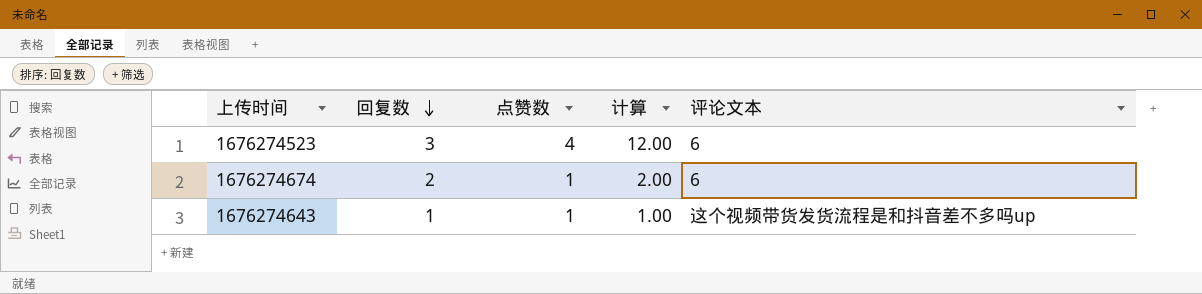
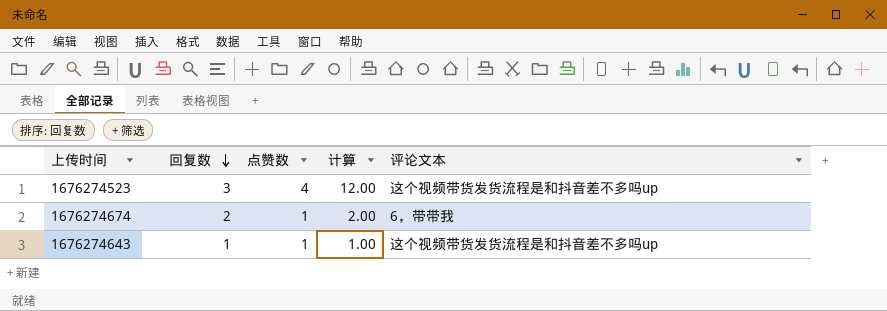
1676274523 | 评论文本: 6 -> 这个视频带货发货流程是和抖音差不多吗up
1676274674 | 评论文本: 6 -> 6，带带我

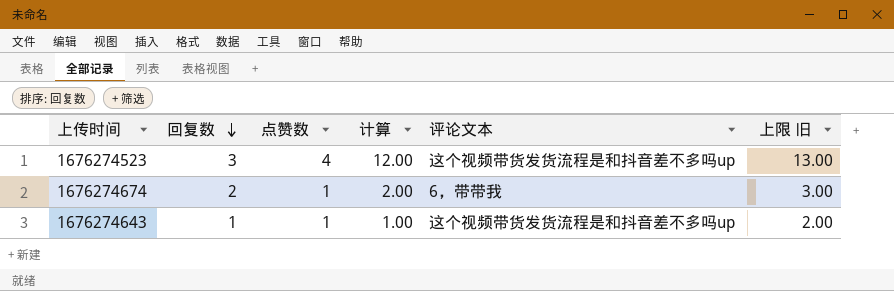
column 上限 旧 | formula: none -> [计算] + 1

